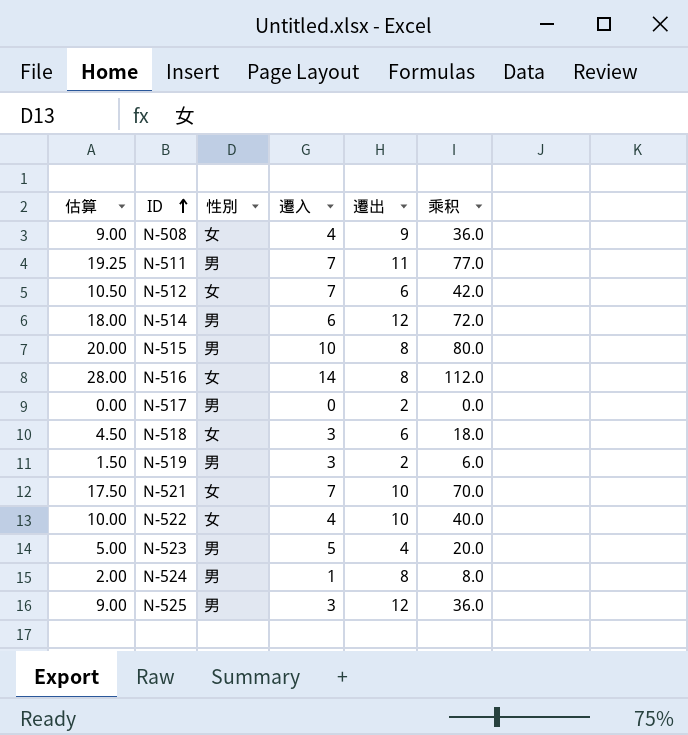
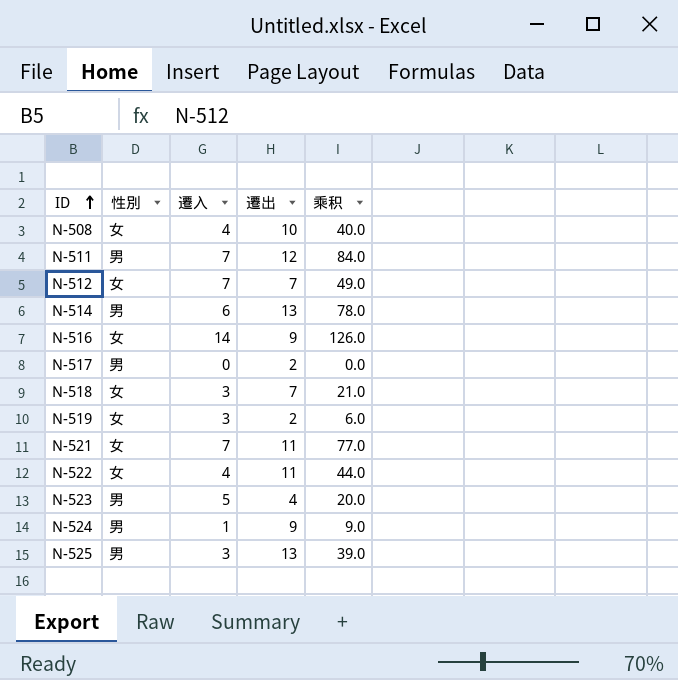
column 估算 | formula: [乘积] * 0.25 -> none
row N-515: 20.00 | 男 | 10 | 8 | 80.0 -> none
N-508 | 遷出: 9 -> 10
N-508 | 乘积: 36.0 -> 40.0
N-511 | 遷出: 11 -> 12
N-511 | 乘积: 77.0 -> 84.0
N-512 | 遷出: 6 -> 7
N-512 | 乘积: 42.0 -> 49.0
N-514 | 遷出: 12 -> 13
N-514 | 乘积: 72.0 -> 78.0
N-516 | 遷出: 8 -> 9
N-516 | 乘积: 112.0 -> 126.0
N-518 | 遷出: 6 -> 7
N-518 | 乘积: 18.0 -> 21.0
N-519 | 性別: 男 -> 女
N-521 | 遷出: 10 -> 11
N-521 | 乘积: 70.0 -> 77.0
N-522 | 遷出: 10 -> 11
N-522 | 乘积: 40.0 -> 44.0
N-524 | 遷出: 8 -> 9
N-524 | 乘积: 8.0 -> 9.0
N-525 | 遷出: 12 -> 13
N-525 | 乘积: 36.0 -> 39.0

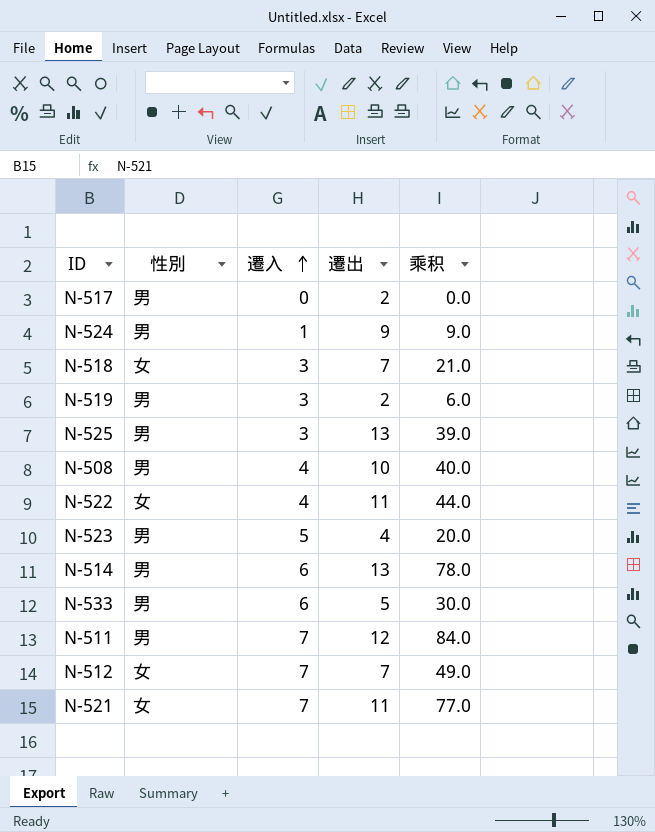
row order: ID ascending -> 遷入 ascending
row N-516: 女 | 14 | 9 | 126.0 -> none
N-519 | 性別: 女 -> 男
N-508 | 性別: 女 -> 男
row N-533: none -> 男 | 6 | 5 | 30.0

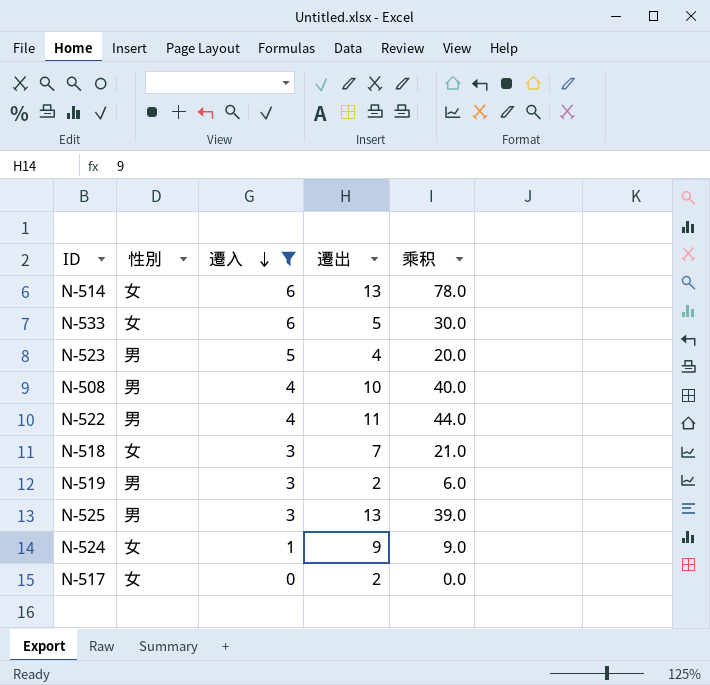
filter: none -> 遷入 != 7
row order: 遷入 ascending -> 遷入 descending
N-514 | 性別: 男 -> 女
N-533 | 性別: 男 -> 女
N-522 | 性別: 女 -> 男
N-524 | 性別: 男 -> 女
N-517 | 性別: 男 -> 女

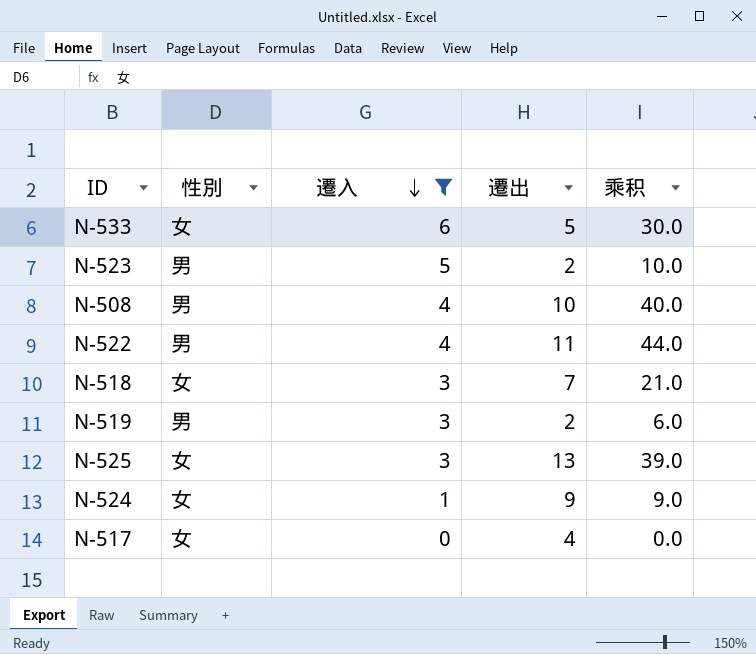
row N-514: 女 | 6 | 13 | 78.0 -> none
N-523 | 遷出: 4 -> 2
N-523 | 乘积: 20.0 -> 10.0
N-525 | 性別: 男 -> 女
N-517 | 遷出: 2 -> 4

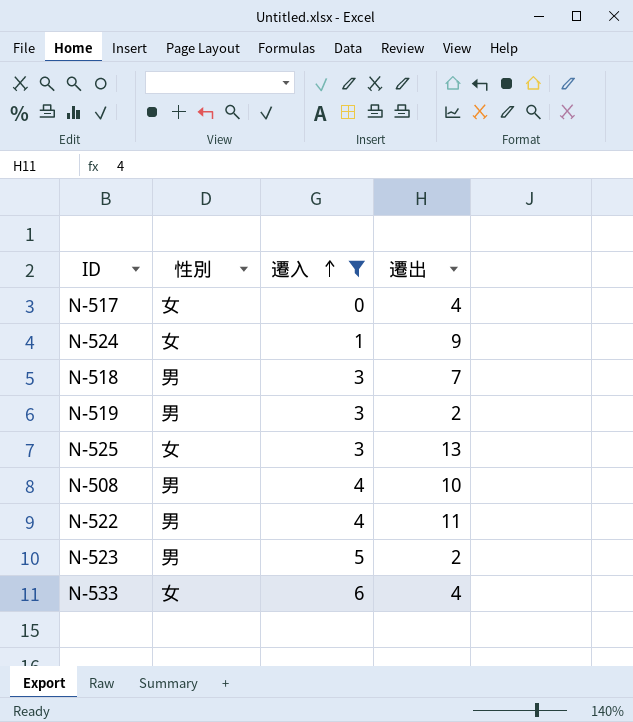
row order: 遷入 descending -> 遷入 ascending
column 乘积 | formula: [遷入] * [遷出] -> none
N-518 | 性別: 女 -> 男
N-533 | 遷出: 5 -> 4

